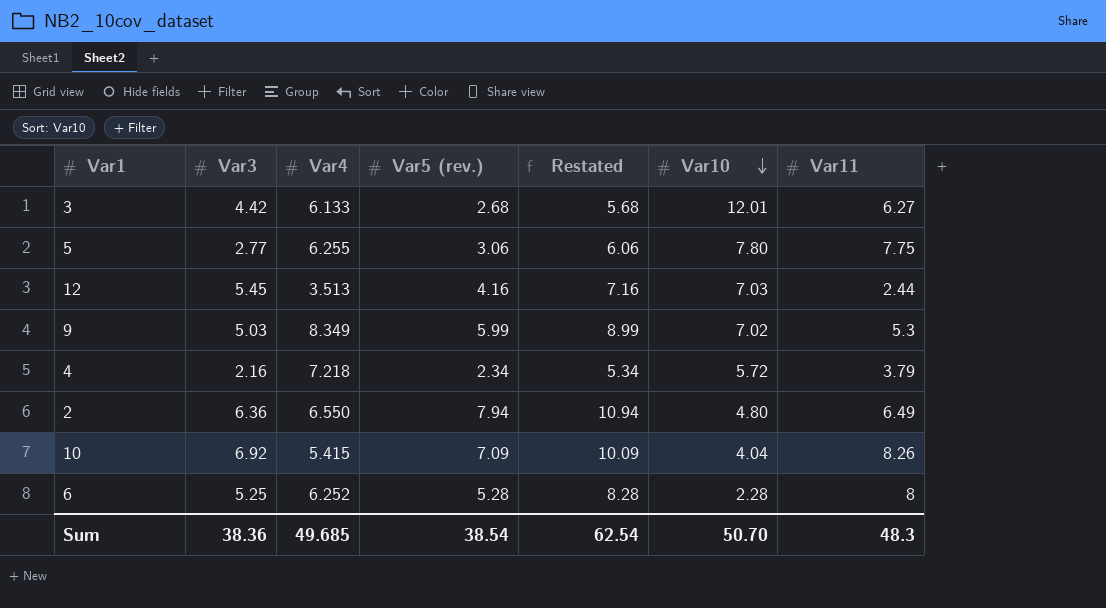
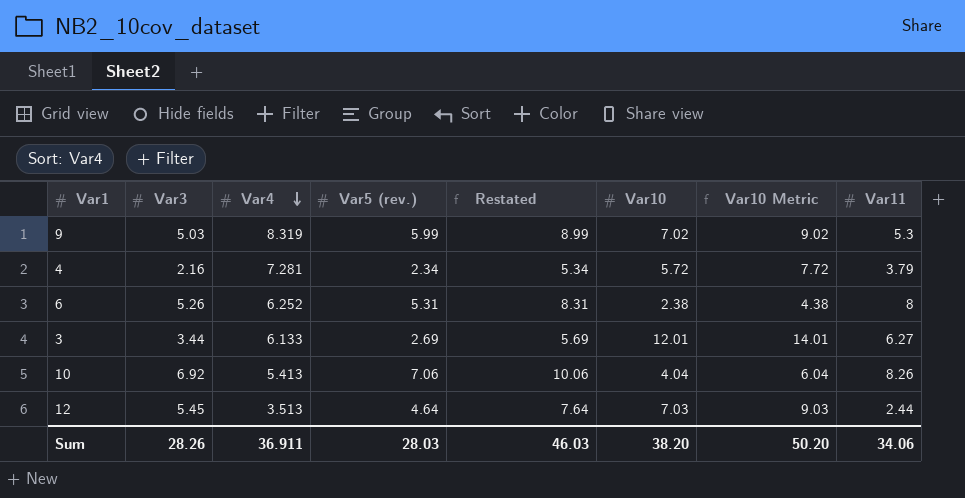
row order: Var10 descending -> Var4 descending
column Var10 Metric | formula: none -> [Var10] + 2
row 5: 2.77 | 6.255 | 3.06 | 6.06 | 7.80 | 7.75 -> none
row 2: 6.36 | 6.550 | 7.94 | 10.94 | 4.80 | 6.49 -> none
9 | Var4: 8.349 -> 8.319
4 | Var4: 7.218 -> 7.281
6 | Var3: 5.25 -> 5.26
6 | Var5 (rev.): 5.28 -> 5.31
6 | Restated: 8.28 -> 8.31
6 | Var10: 2.28 -> 2.38
3 | Var3: 4.42 -> 3.44
3 | Var5 (rev.): 2.68 -> 2.69
3 | Restated: 5.68 -> 5.69
10 | Var4: 5.415 -> 5.413
10 | Var5 (rev.): 7.09 -> 7.06
10 | Restated: 10.09 -> 10.06
12 | Var5 (rev.): 4.16 -> 4.64
12 | Restated: 7.16 -> 7.64
Sum | Var3: 38.36 -> 28.26
Sum | Var4: 49.685 -> 36.911
Sum | Var5 (rev.): 38.54 -> 28.03
Sum | Restated: 62.54 -> 46.03
Sum | Var10: 50.70 -> 38.20
Sum | Var11: 48.3 -> 34.06

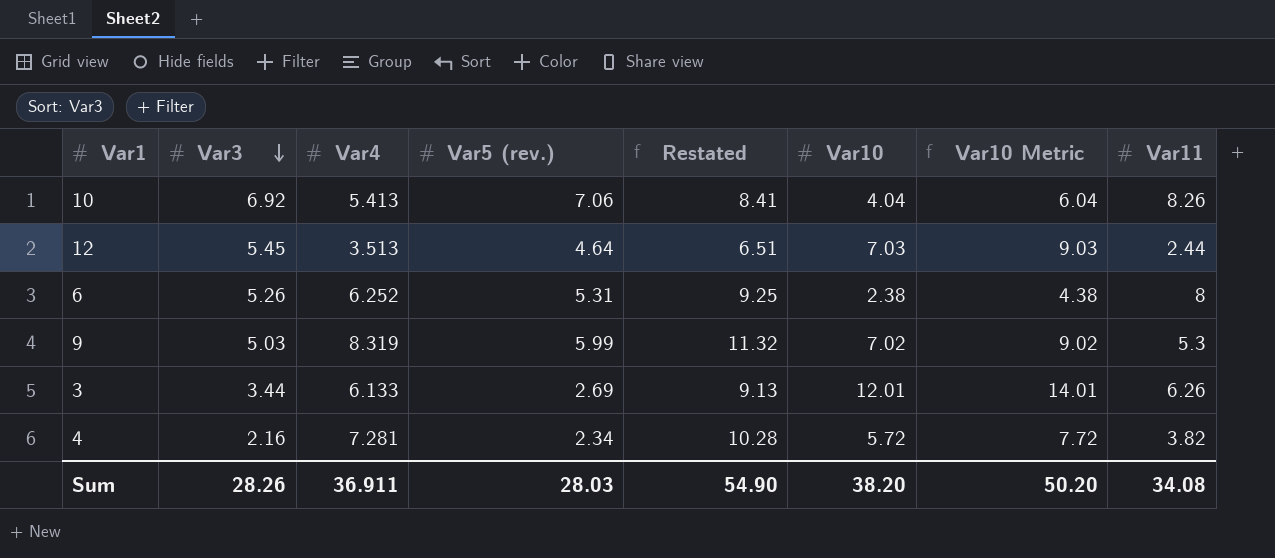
row order: Var4 descending -> Var3 descending
column Restated | formula: [Var5 (rev.)] + 3 -> [Var4] + 3
3 | Var11: 6.27 -> 6.26
4 | Var11: 3.79 -> 3.82
Sum | Restated: 46.03 -> 54.90
Sum | Var11: 34.06 -> 34.08

